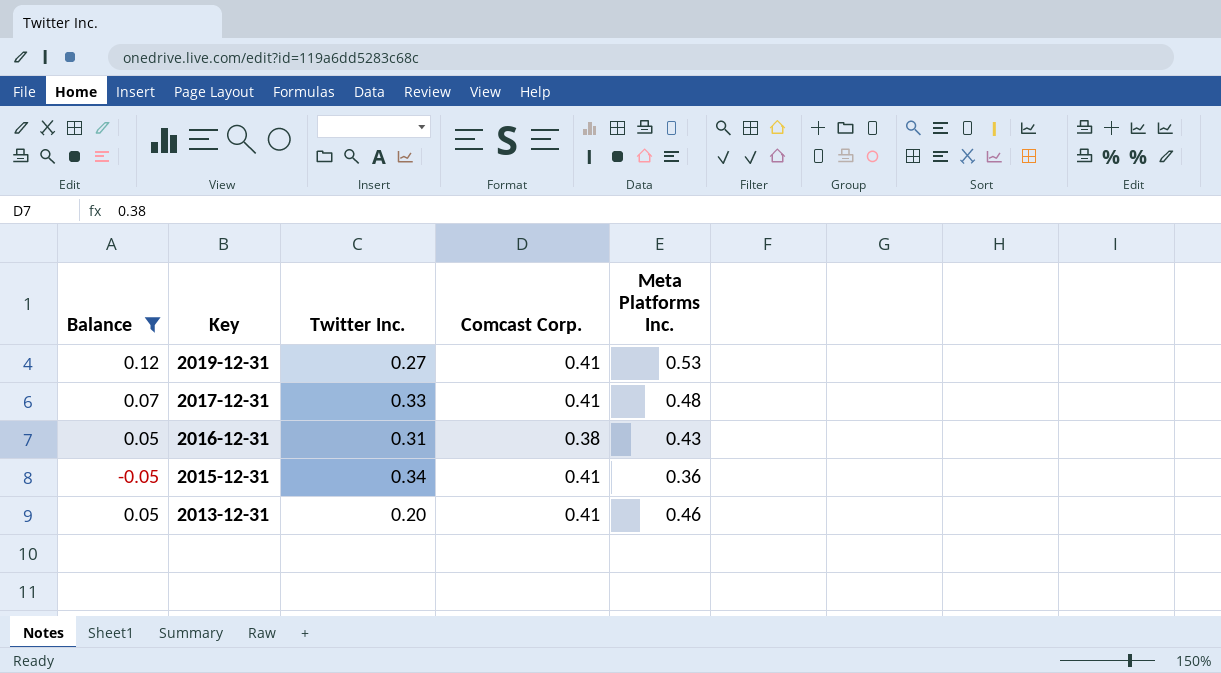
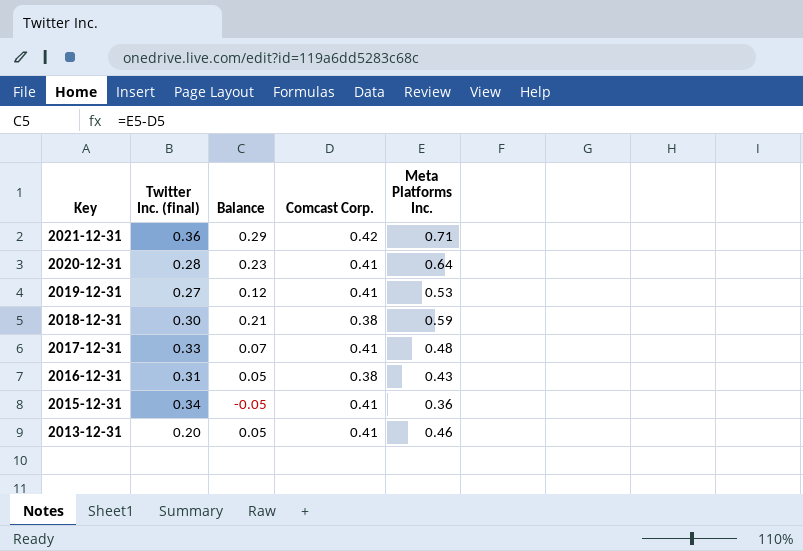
filter: Balance <= 0.12 -> none
column name: Twitter Inc. -> Twitter Inc. (final)
column Balance | position: 1 -> 3

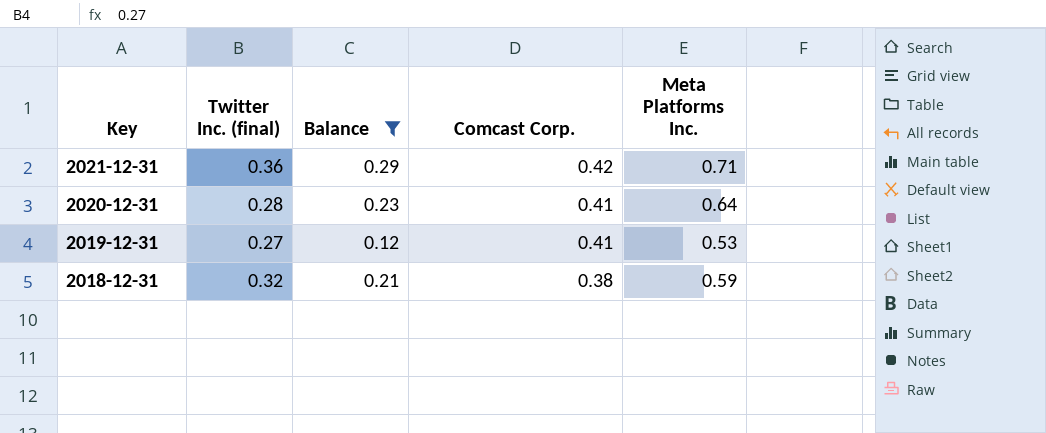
filter: none -> Balance >= 0.12
2018-12-31 | Twitter Inc. (final): 0.30 -> 0.32

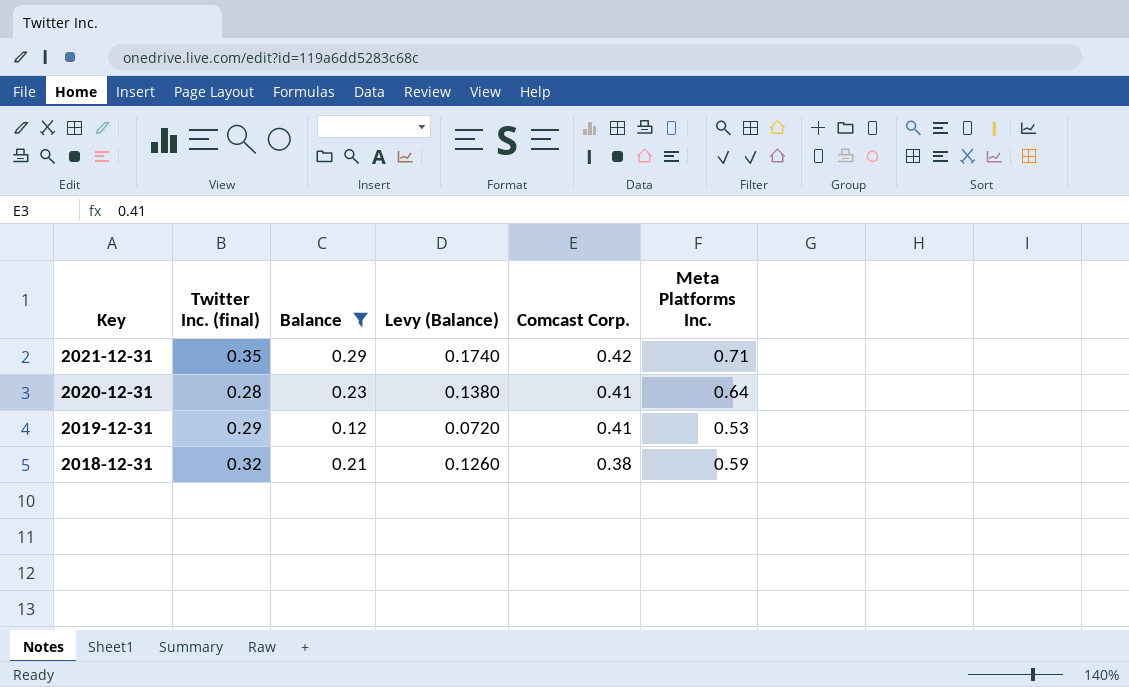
column Levy (Balance) | formula: none -> [Balance] * 0.6
2021-12-31 | Twitter Inc. (final): 0.36 -> 0.35
2019-12-31 | Twitter Inc. (final): 0.27 -> 0.29

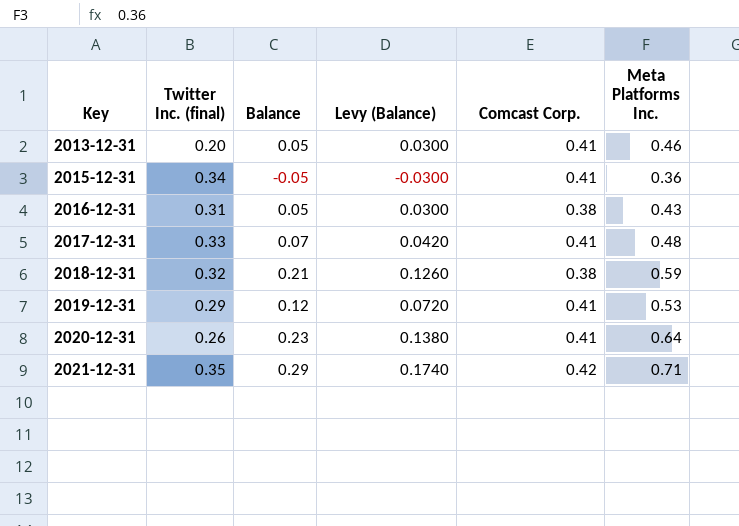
filter: Balance >= 0.12 -> none
row order: Key descending -> Key ascending
2020-12-31 | Twitter Inc. (final): 0.28 -> 0.26

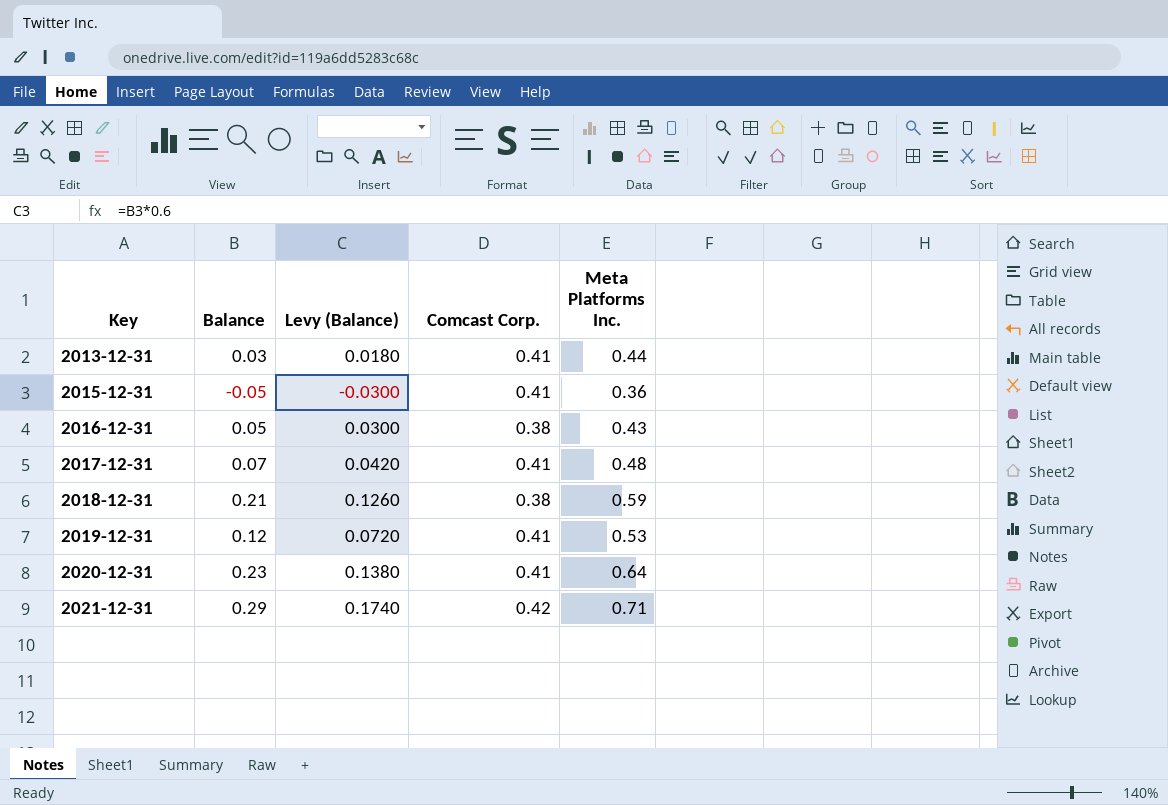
column Twitter Inc. (final) | position: 2 -> none
2013-12-31 | Balance: 0.05 -> 0.03
2013-12-31 | Levy (Balance): 0.0300 -> 0.0180
2013-12-31 | Meta Platforms Inc.: 0.46 -> 0.44

